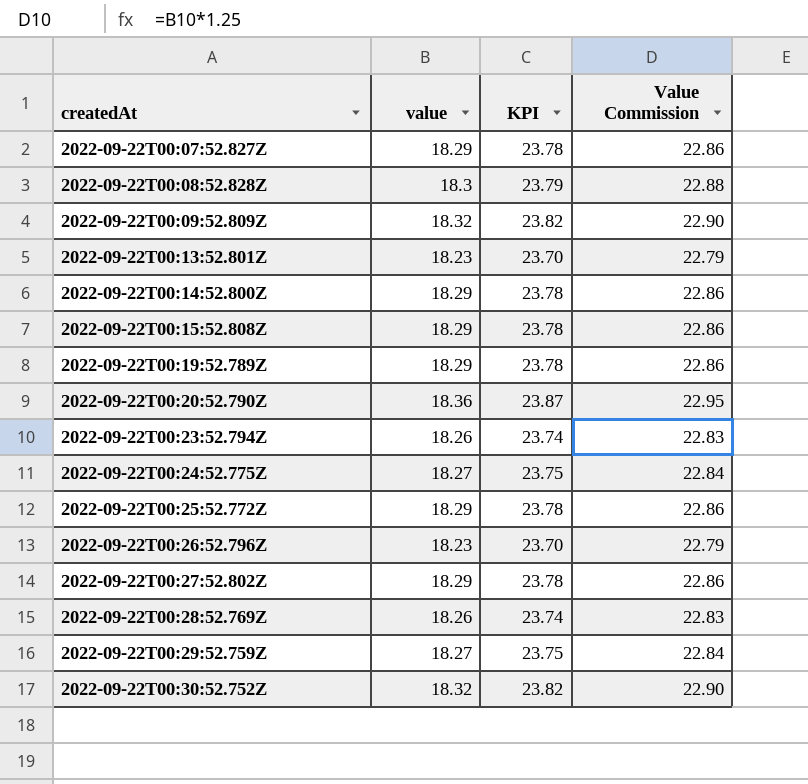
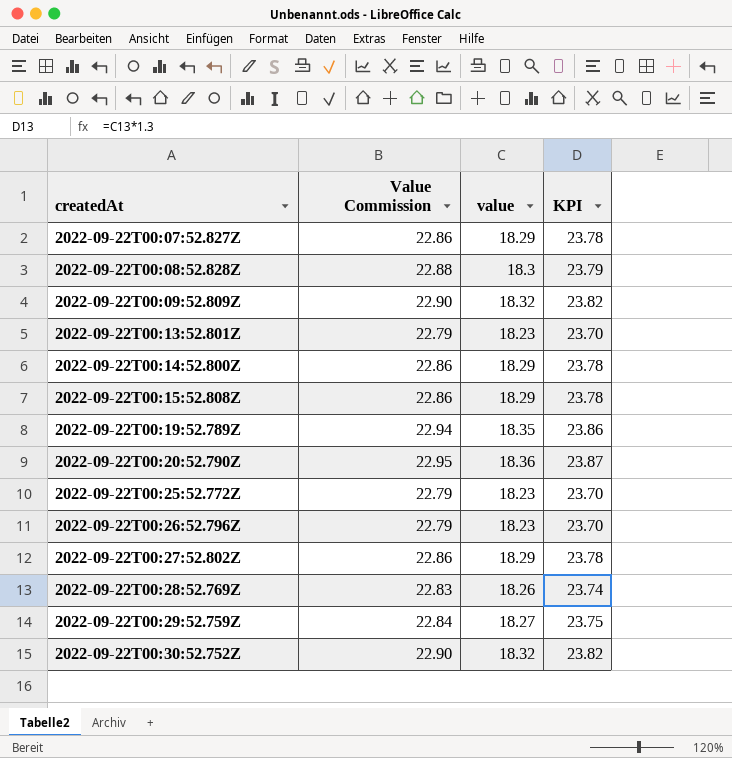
column Value Commission | position: 4 -> 2
row 2022-09-22T00:23:52.794Z: 18.26 | 23.74 | 22.83 -> none
row 2022-09-22T00:24:52.775Z: 18.27 | 23.75 | 22.84 -> none
2022-09-22T00:19:52.789Z | Value Commission: 22.86 -> 22.94
2022-09-22T00:19:52.789Z | value: 18.29 -> 18.35
2022-09-22T00:19:52.789Z | KPI: 23.78 -> 23.86
2022-09-22T00:25:52.772Z | Value Commission: 22.86 -> 22.79
2022-09-22T00:25:52.772Z | value: 18.29 -> 18.23
2022-09-22T00:25:52.772Z | KPI: 23.78 -> 23.70

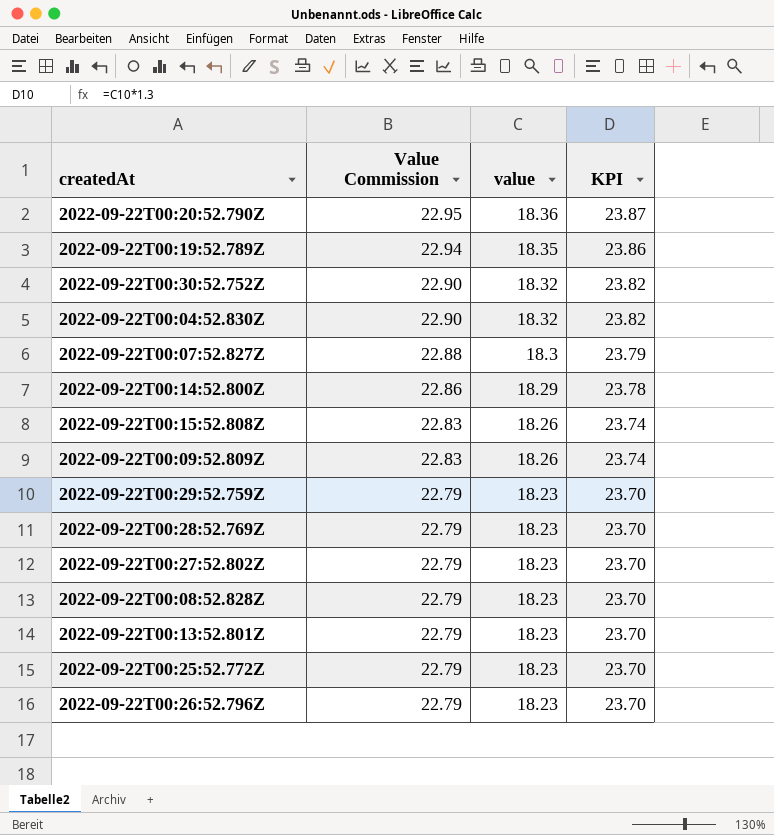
row order: createdAt ascending -> Value Commission descending
row 2022-09-22T00:04:52.830Z: none -> 22.90 | 18.32 | 23.82
2022-09-22T00:07:52.827Z | Value Commission: 22.86 -> 22.88
2022-09-22T00:07:52.827Z | value: 18.29 -> 18.3
2022-09-22T00:07:52.827Z | KPI: 23.78 -> 23.79
2022-09-22T00:15:52.808Z | Value Commission: 22.86 -> 22.83
2022-09-22T00:15:52.808Z | value: 18.29 -> 18.26
2022-09-22T00:15:52.808Z | KPI: 23.78 -> 23.74
2022-09-22T00:09:52.809Z | Value Commission: 22.90 -> 22.83
2022-09-22T00:09:52.809Z | value: 18.32 -> 18.26
2022-09-22T00:09:52.809Z | KPI: 23.82 -> 23.74
2022-09-22T00:29:52.759Z | Value Commission: 22.84 -> 22.79
2022-09-22T00:29:52.759Z | value: 18.27 -> 18.23
2022-09-22T00:29:52.759Z | KPI: 23.75 -> 23.70
2022-09-22T00:28:52.769Z | Value Commission: 22.83 -> 22.79
2022-09-22T00:28:52.769Z | value: 18.26 -> 18.23
2022-09-22T00:28:52.769Z | KPI: 23.74 -> 23.70
2022-09-22T00:27:52.802Z | Value Commission: 22.86 -> 22.79
2022-09-22T00:27:52.802Z | value: 18.29 -> 18.23
2022-09-22T00:27:52.802Z | KPI: 23.78 -> 23.70
2022-09-22T00:08:52.828Z | Value Commission: 22.88 -> 22.79
2022-09-22T00:08:52.828Z | value: 18.3 -> 18.23
2022-09-22T00:08:52.828Z | KPI: 23.79 -> 23.70

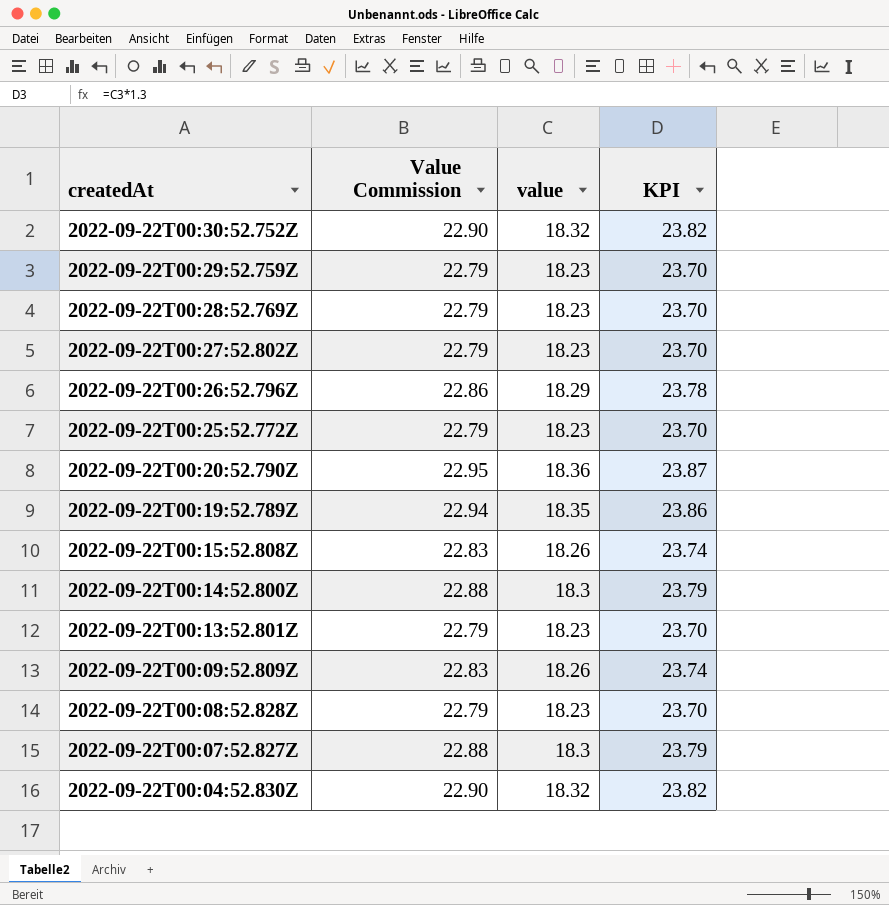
row order: Value Commission descending -> createdAt descending
2022-09-22T00:26:52.796Z | Value Commission: 22.79 -> 22.86
2022-09-22T00:26:52.796Z | value: 18.23 -> 18.29
2022-09-22T00:26:52.796Z | KPI: 23.70 -> 23.78
2022-09-22T00:14:52.800Z | Value Commission: 22.86 -> 22.88
2022-09-22T00:14:52.800Z | value: 18.29 -> 18.3
2022-09-22T00:14:52.800Z | KPI: 23.78 -> 23.79

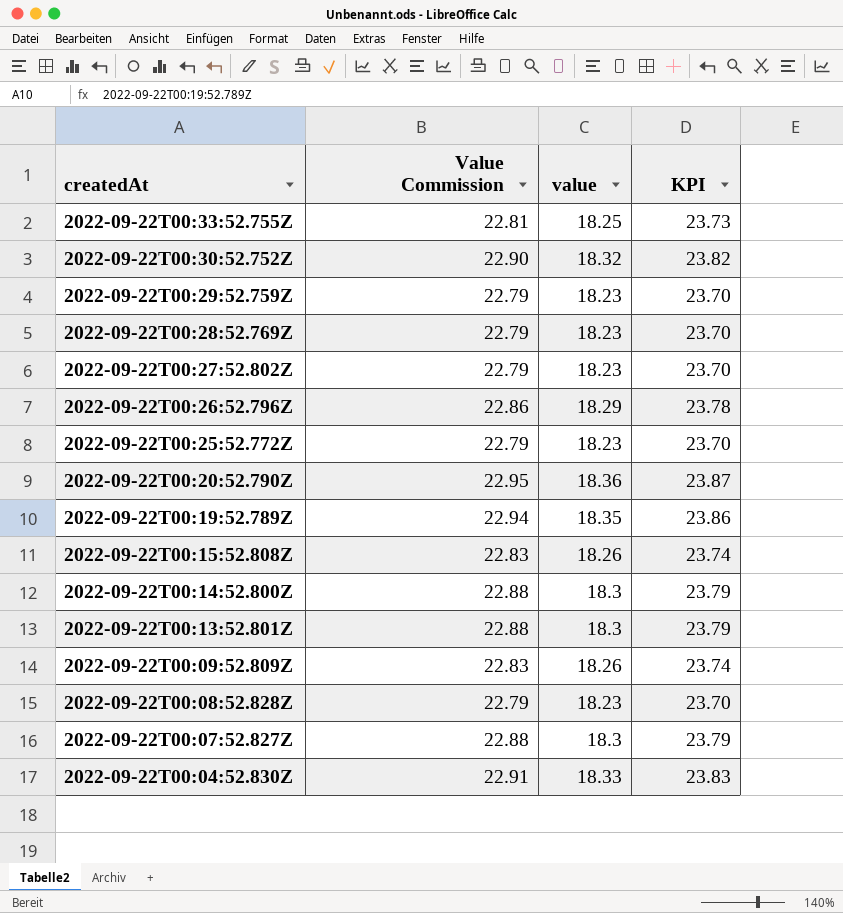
row 2022-09-22T00:33:52.755Z: none -> 22.81 | 18.25 | 23.73
2022-09-22T00:13:52.801Z | Value Commission: 22.79 -> 22.88
2022-09-22T00:13:52.801Z | value: 18.23 -> 18.3
2022-09-22T00:13:52.801Z | KPI: 23.70 -> 23.79
2022-09-22T00:04:52.830Z | Value Commission: 22.90 -> 22.91
2022-09-22T00:04:52.830Z | value: 18.32 -> 18.33
2022-09-22T00:04:52.830Z | KPI: 23.82 -> 23.83

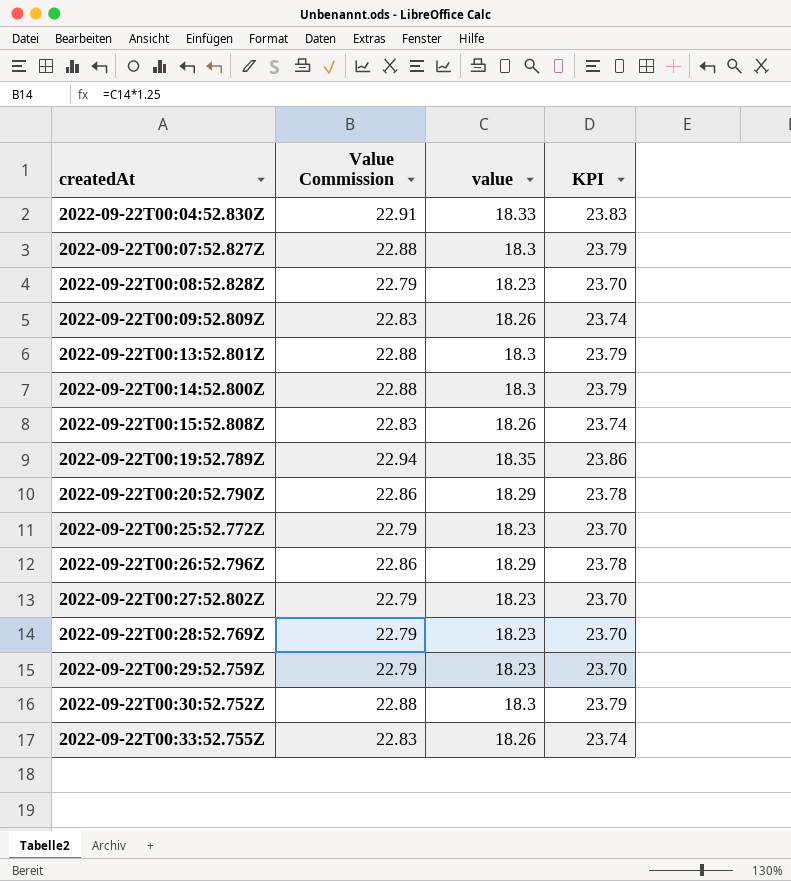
row order: createdAt descending -> createdAt ascending
2022-09-22T00:20:52.790Z | Value Commission: 22.95 -> 22.86
2022-09-22T00:20:52.790Z | value: 18.36 -> 18.29
2022-09-22T00:20:52.790Z | KPI: 23.87 -> 23.78
2022-09-22T00:30:52.752Z | Value Commission: 22.90 -> 22.88
2022-09-22T00:30:52.752Z | value: 18.32 -> 18.3
2022-09-22T00:30:52.752Z | KPI: 23.82 -> 23.79
2022-09-22T00:33:52.755Z | Value Commission: 22.81 -> 22.83
2022-09-22T00:33:52.755Z | value: 18.25 -> 18.26
2022-09-22T00:33:52.755Z | KPI: 23.73 -> 23.74

